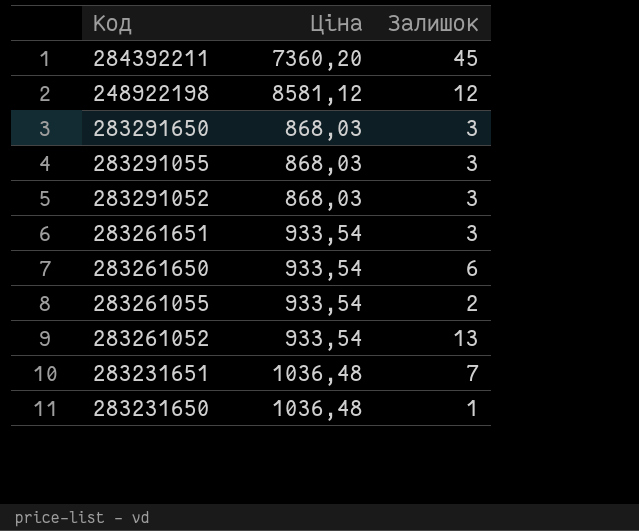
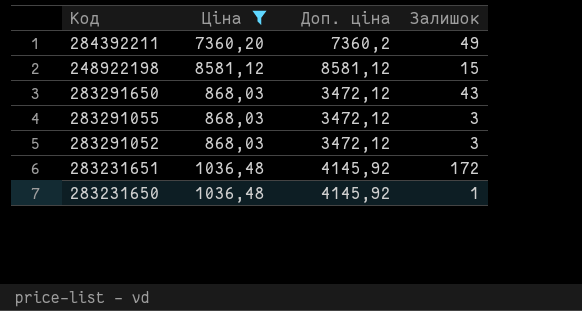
filter: none -> Ціна != 933,54
column Доп. ціна | position: none -> 3
284392211 | Залишок: 45 -> 49
248922198 | Залишок: 12 -> 15
283291650 | Залишок: 3 -> 43
283231651 | Залишок: 7 -> 172

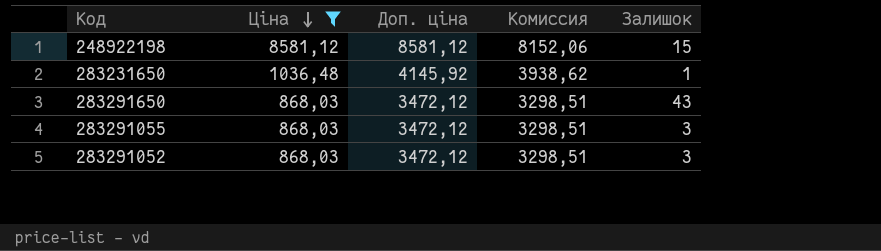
row order: none -> Ціна descending
column Комиссия | formula: none -> [Доп. ціна] * 0,95
row 284392211: 7360,20 | 7360,2 | 49 -> none
row 283231651: 1036,48 | 4145,92 | 172 -> none

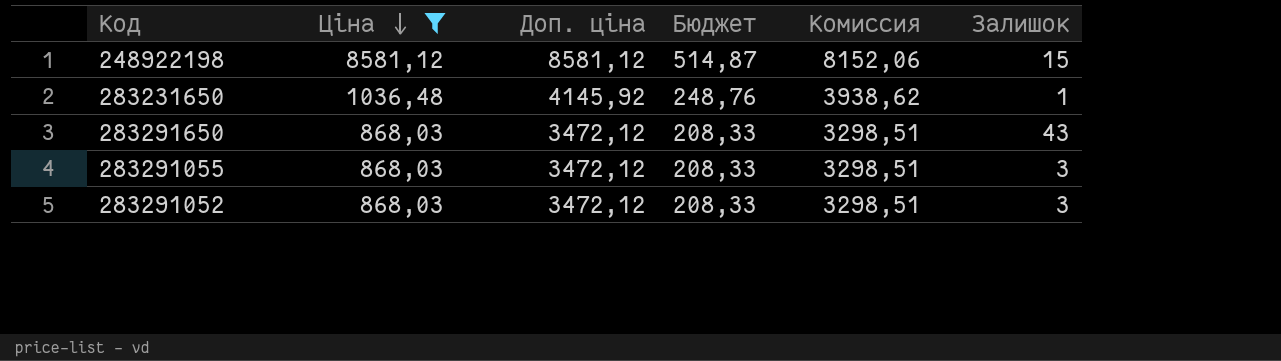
column Бюджет | formula: none -> [Доп. ціна] * 0,06

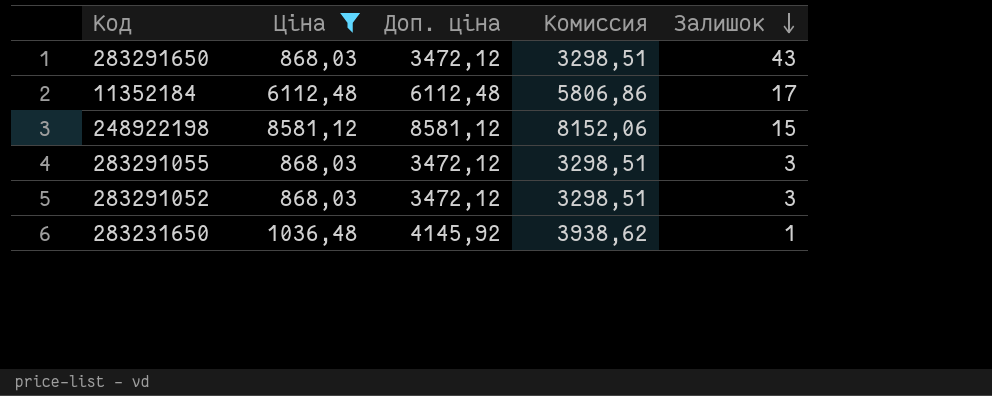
row order: Ціна descending -> Залишок descending
column Бюджет | formula: [Доп. ціна] * 0,06 -> none
row 11352184: none -> 6112,48 | 6112,48 | 5806,86 | 17

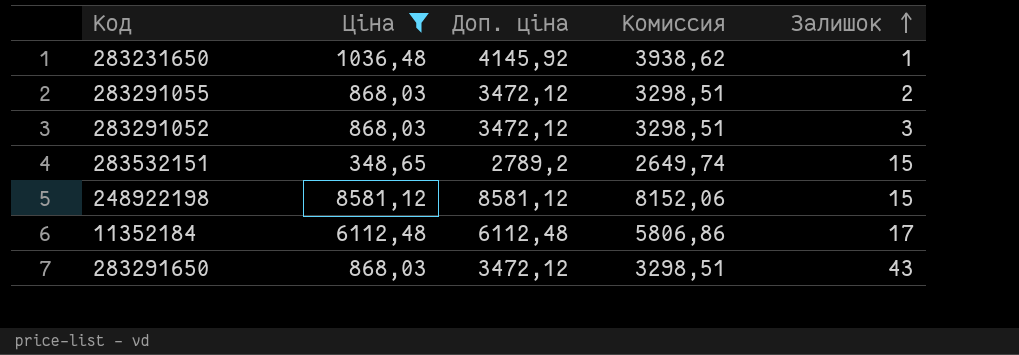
row order: Залишок descending -> Залишок ascending
283291055 | Залишок: 3 -> 2
row 283532151: none -> 348,65 | 2789,2 | 2649,74 | 15

